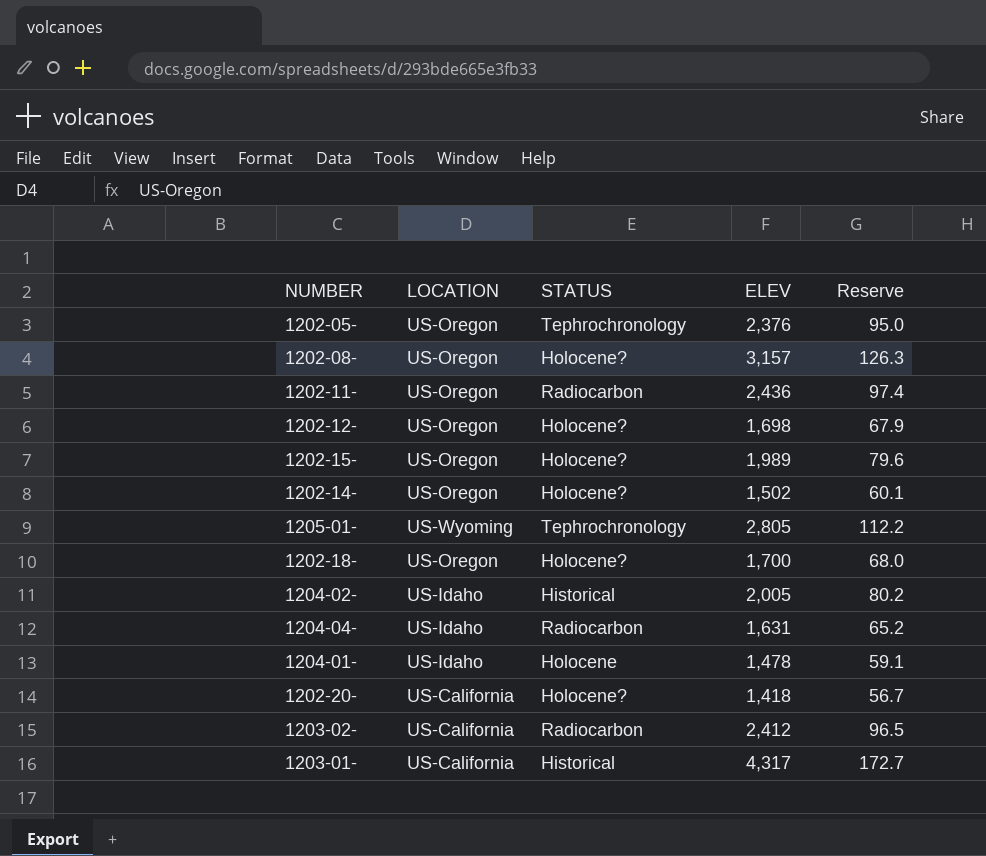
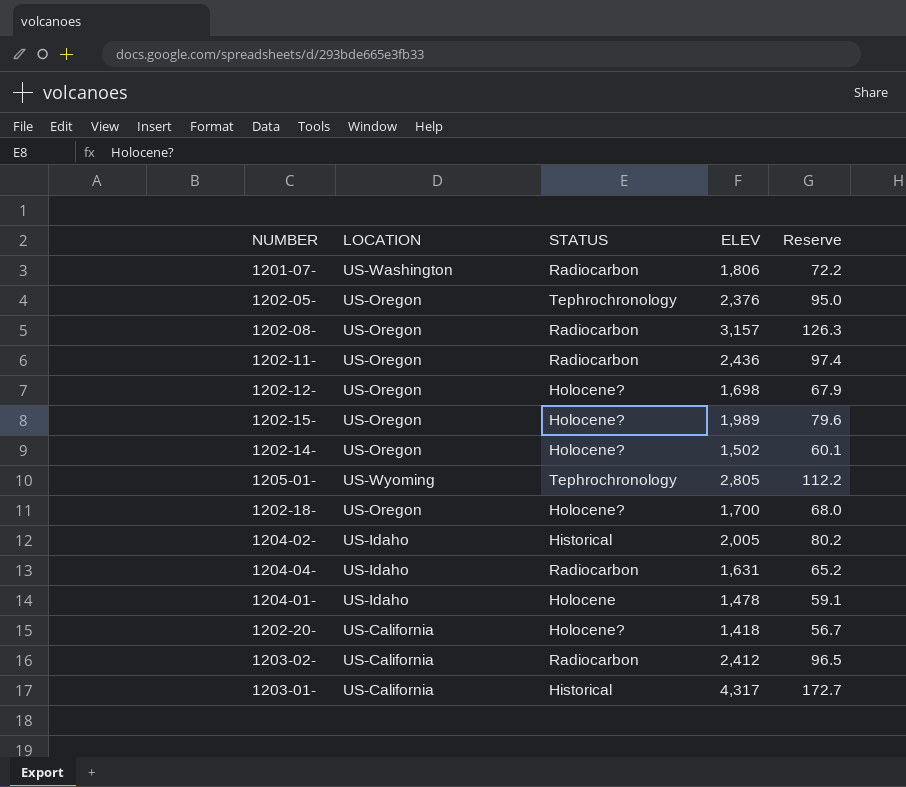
row 1201-07-: none -> US-Washington | Radiocarbon | 1,806 | 72.2
1202-08- | STATUS: Holocene? -> Radiocarbon

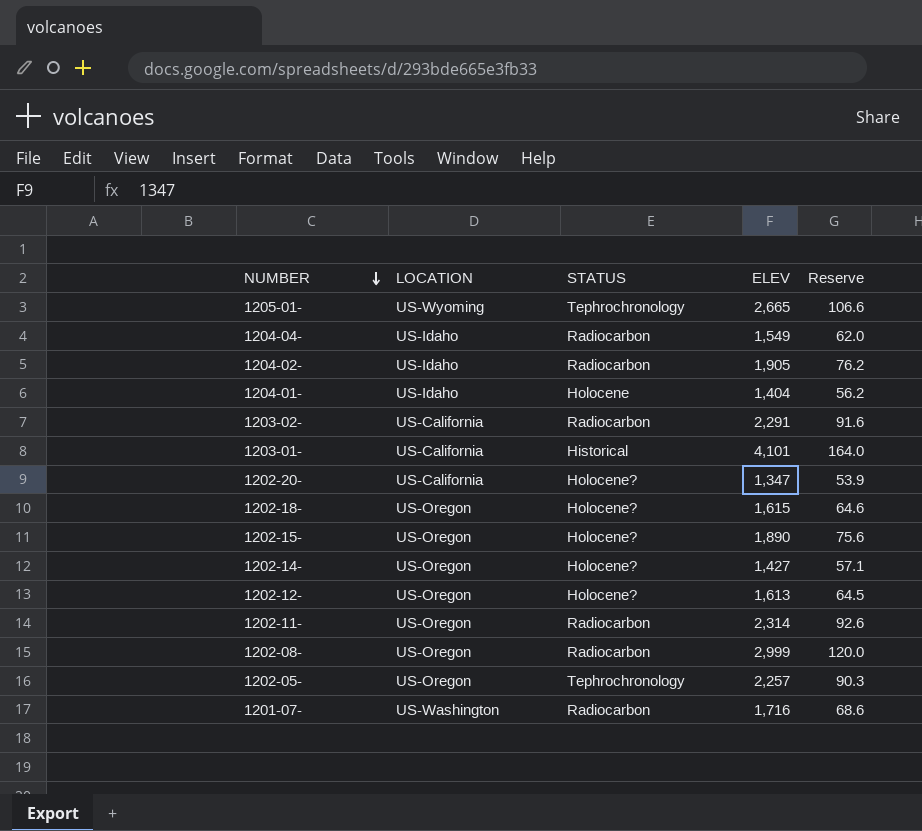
row order: none -> NUMBER descending
1205-01- | ELEV: 2,805 -> 2,665
1205-01- | Reserve: 112.2 -> 106.6
1204-04- | ELEV: 1,631 -> 1,549
1204-04- | Reserve: 65.2 -> 62.0
1204-02- | STATUS: Historical -> Radiocarbon
1204-02- | ELEV: 2,005 -> 1,905
1204-02- | Reserve: 80.2 -> 76.2
1204-01- | ELEV: 1,478 -> 1,404
1204-01- | Reserve: 59.1 -> 56.2
1203-02- | ELEV: 2,412 -> 2,291
1203-02- | Reserve: 96.5 -> 91.6
1203-01- | ELEV: 4,317 -> 4,101
1203-01- | Reserve: 172.7 -> 164.0
1202-20- | ELEV: 1,418 -> 1,347
1202-20- | Reserve: 56.7 -> 53.9
1202-18- | ELEV: 1,700 -> 1,615
1202-18- | Reserve: 68.0 -> 64.6
1202-15- | ELEV: 1,989 -> 1,890
1202-15- | Reserve: 79.6 -> 75.6
1202-14- | ELEV: 1,502 -> 1,427
1202-14- | Reserve: 60.1 -> 57.1
1202-12- | ELEV: 1,698 -> 1,613
1202-12- | Reserve: 67.9 -> 64.5
1202-11- | ELEV: 2,436 -> 2,314
1202-11- | Reserve: 97.4 -> 92.6
1202-08- | ELEV: 3,157 -> 2,999
1202-08- | Reserve: 126.3 -> 120.0
1202-05- | ELEV: 2,376 -> 2,257
1202-05- | Reserve: 95.0 -> 90.3
1201-07- | ELEV: 1,806 -> 1,716
1201-07- | Reserve: 72.2 -> 68.6

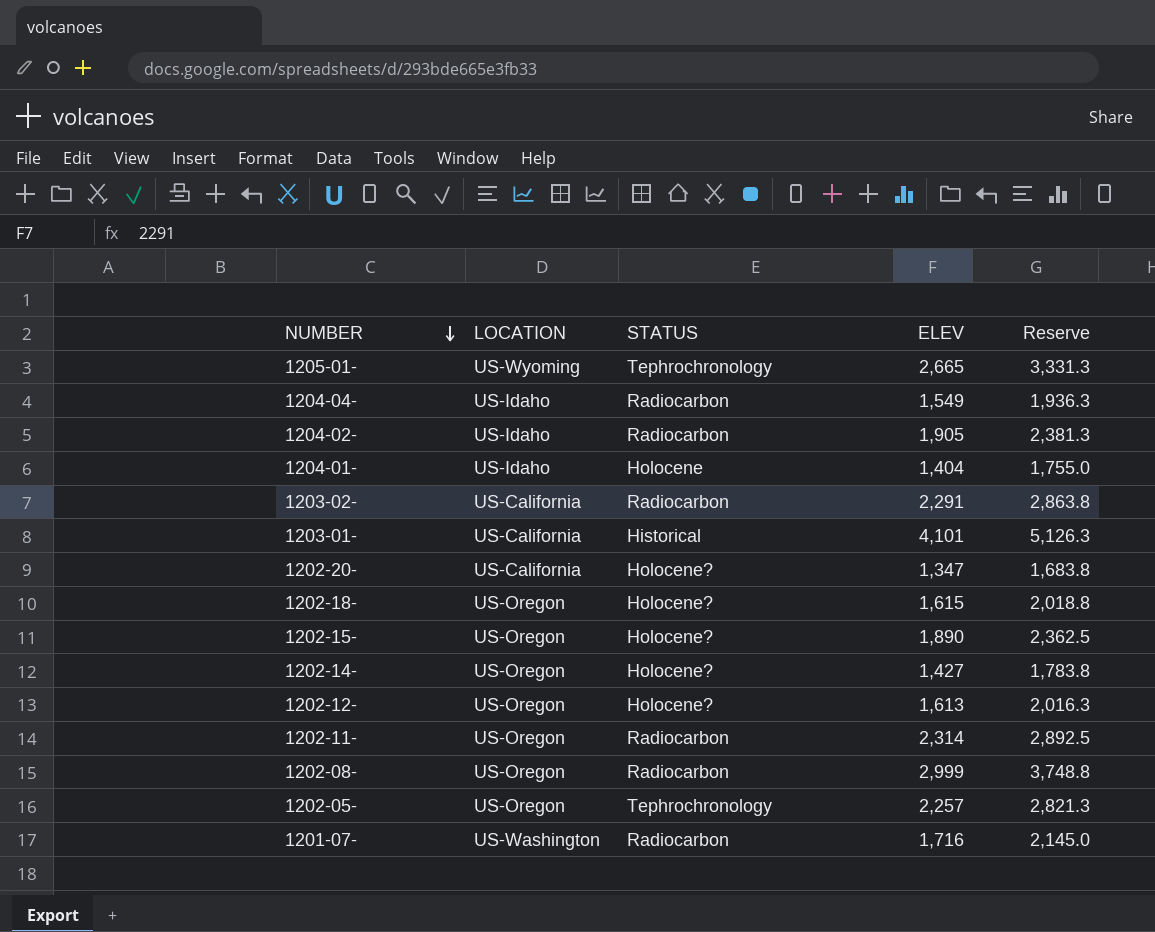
column Reserve | formula: [ELEV] * 0.04 -> [ELEV] * 1.25

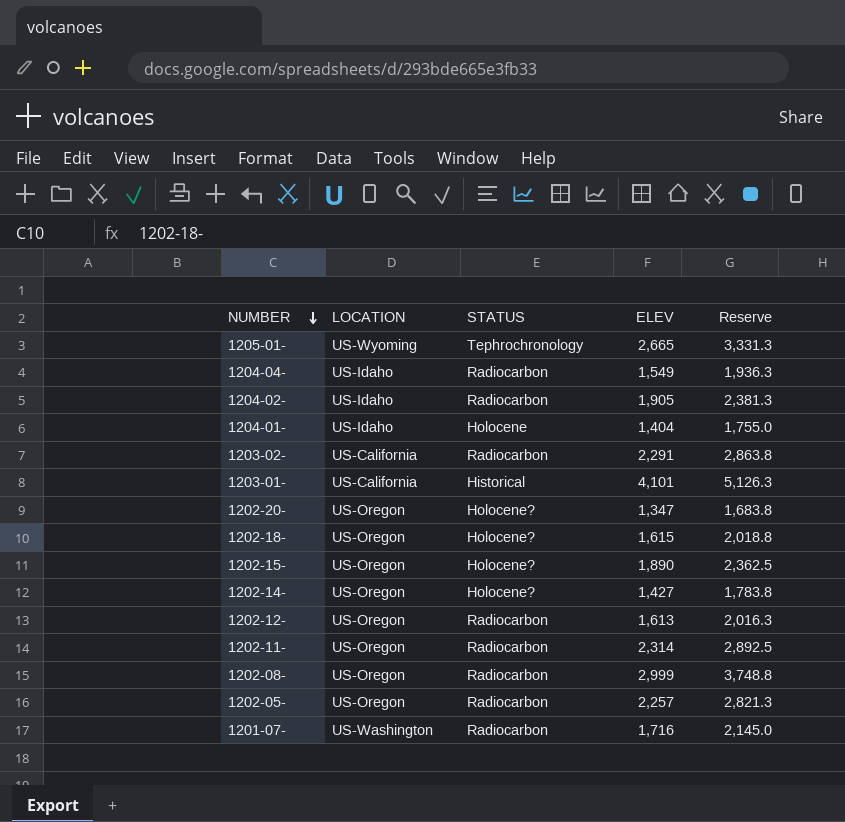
1202-20- | LOCATION: US-California -> US-Oregon
1202-12- | STATUS: Holocene? -> Radiocarbon
1202-05- | STATUS: Tephrochronology -> Radiocarbon

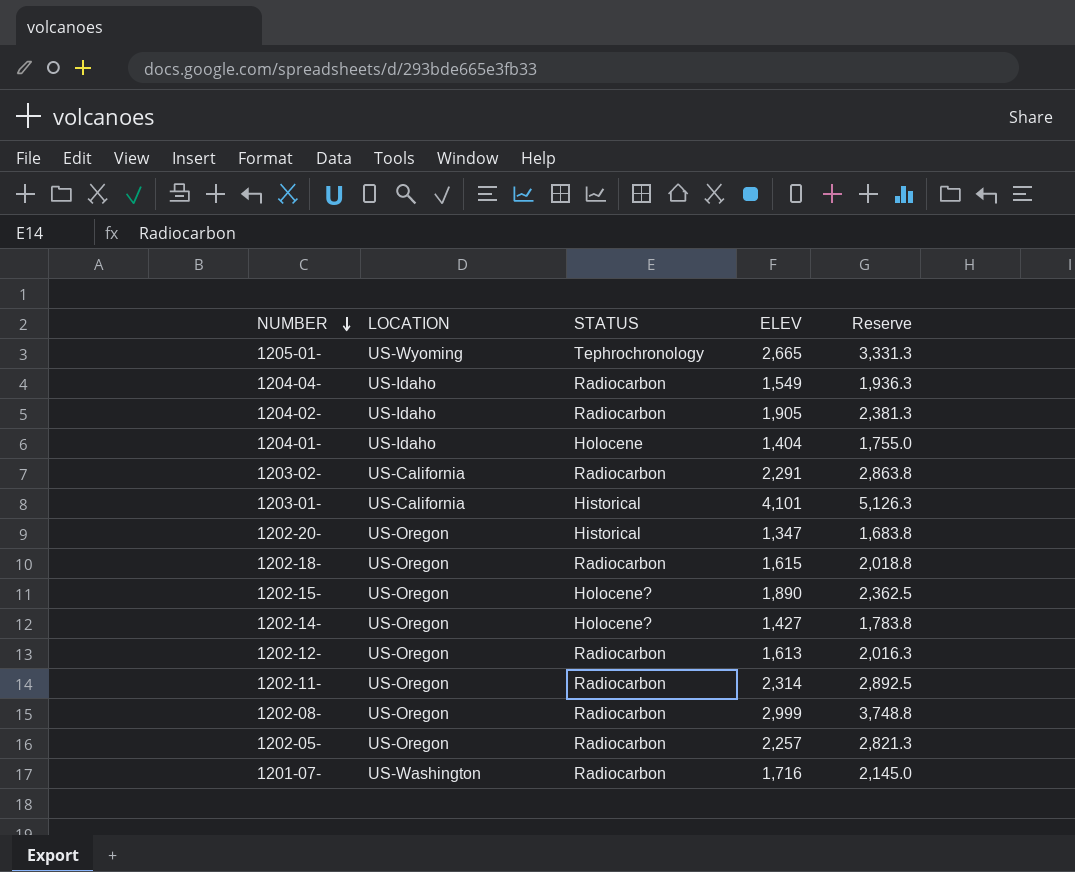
1202-20- | STATUS: Holocene? -> Historical
1202-18- | STATUS: Holocene? -> Radiocarbon

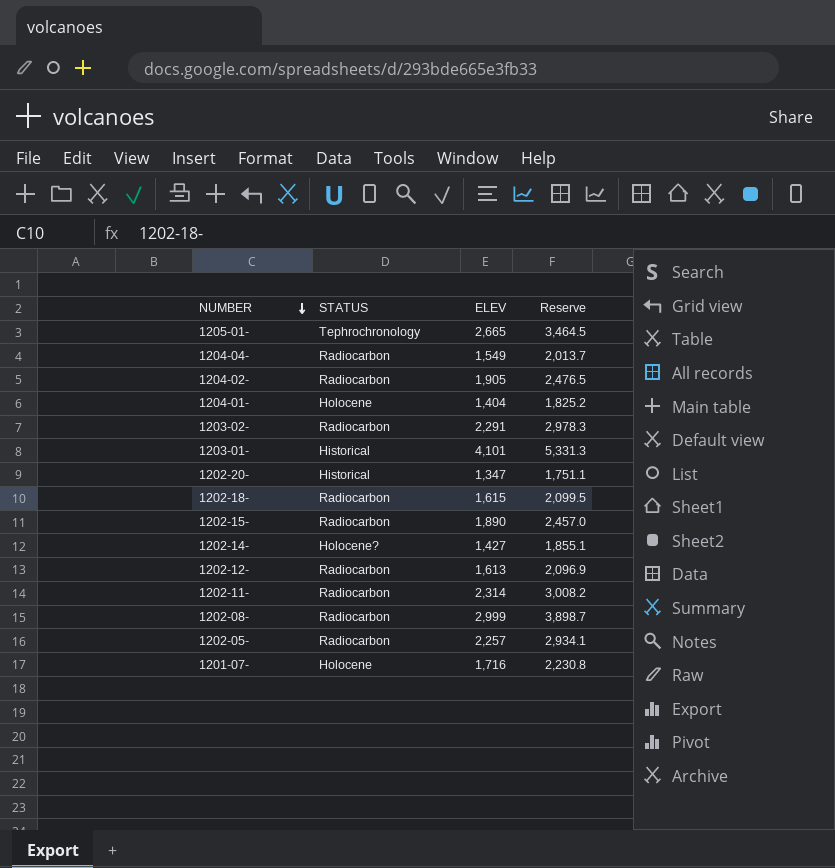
column LOCATION | position: 2 -> none
column Reserve | formula: [ELEV] * 1.25 -> [ELEV] * 1.3
1202-15- | STATUS: Holocene? -> Radiocarbon
1201-07- | STATUS: Radiocarbon -> Holocene

